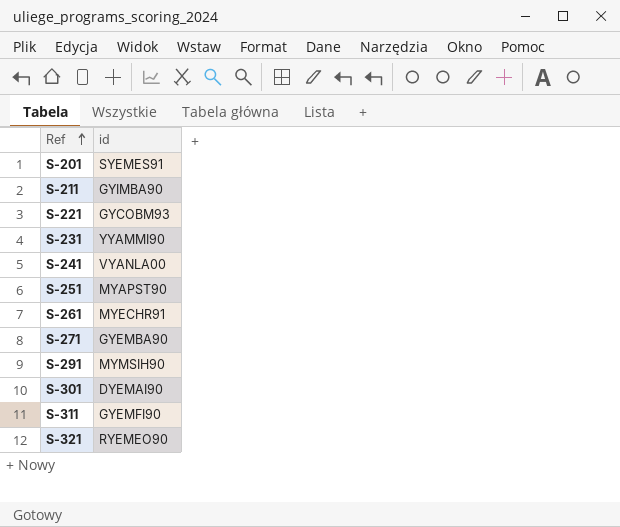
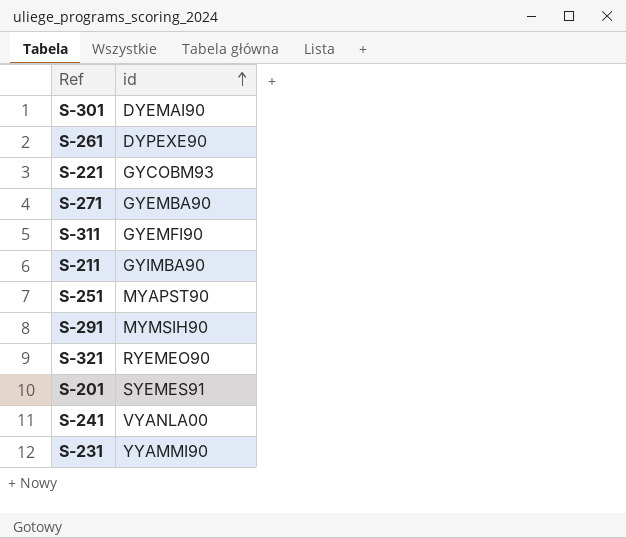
row order: Ref ascending -> id ascending
S-261 | id: MYECHR91 -> DYPEXE90

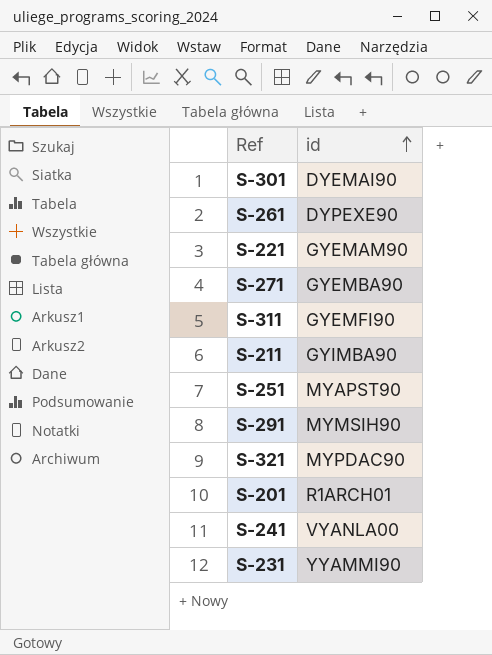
S-221 | id: GYCOBM93 -> GYEMAM90
S-321 | id: RYEMEO90 -> MYPDAC90
S-201 | id: SYEMES91 -> R1ARCH01

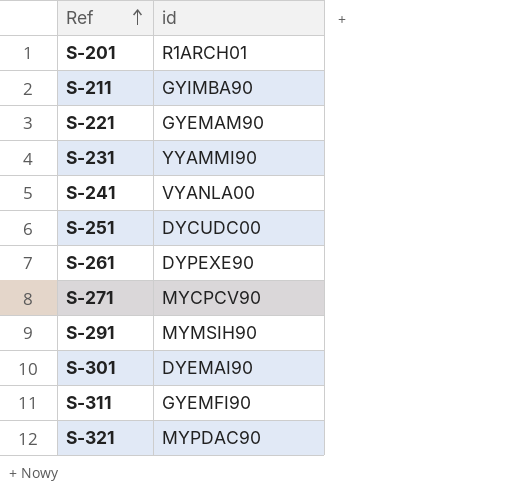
row order: id ascending -> Ref ascending
S-251 | id: MYAPST90 -> DYCUDC00
S-271 | id: GYEMBA90 -> MYCPCV90

